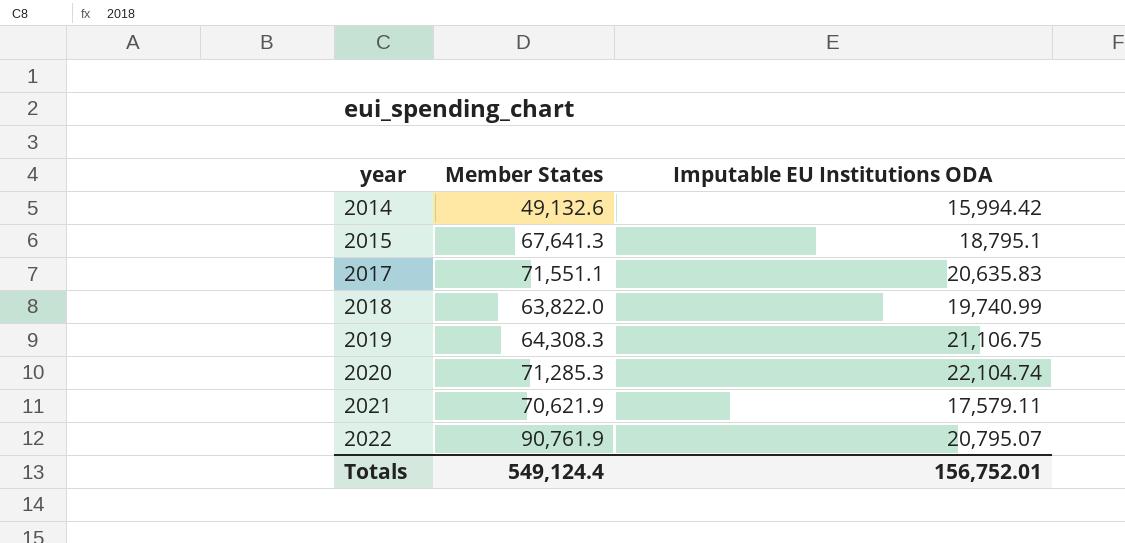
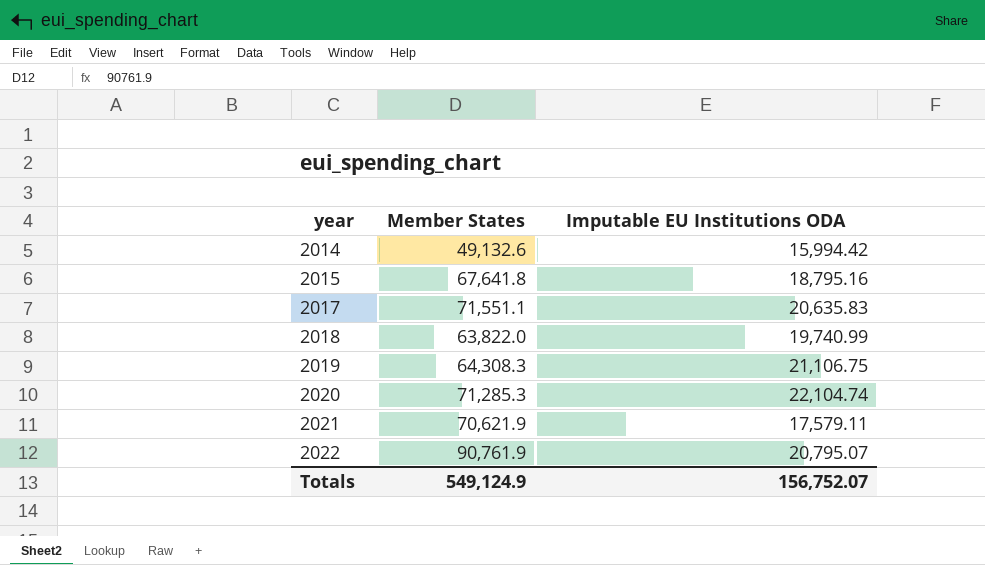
2015 | Member States: 67,641.3 -> 67,641.8
2015 | Imputable EU Institutions ODA: 18,795.1 -> 18,795.16
Totals | Member States: 549,124.4 -> 549,124.9
Totals | Imputable EU Institutions ODA: 156,752.01 -> 156,752.07

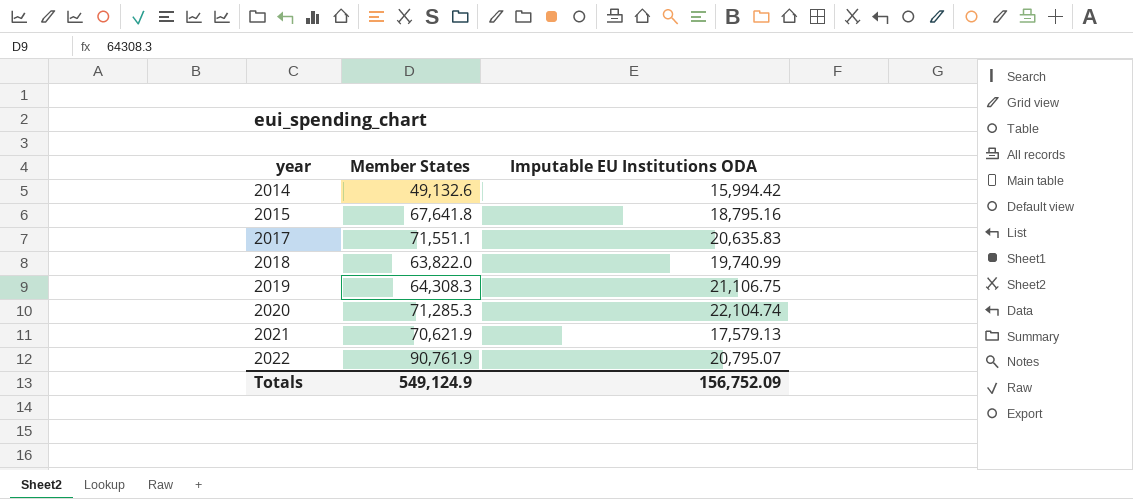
2021 | Imputable EU Institutions ODA: 17,579.11 -> 17,579.13
Totals | Imputable EU Institutions ODA: 156,752.07 -> 156,752.09

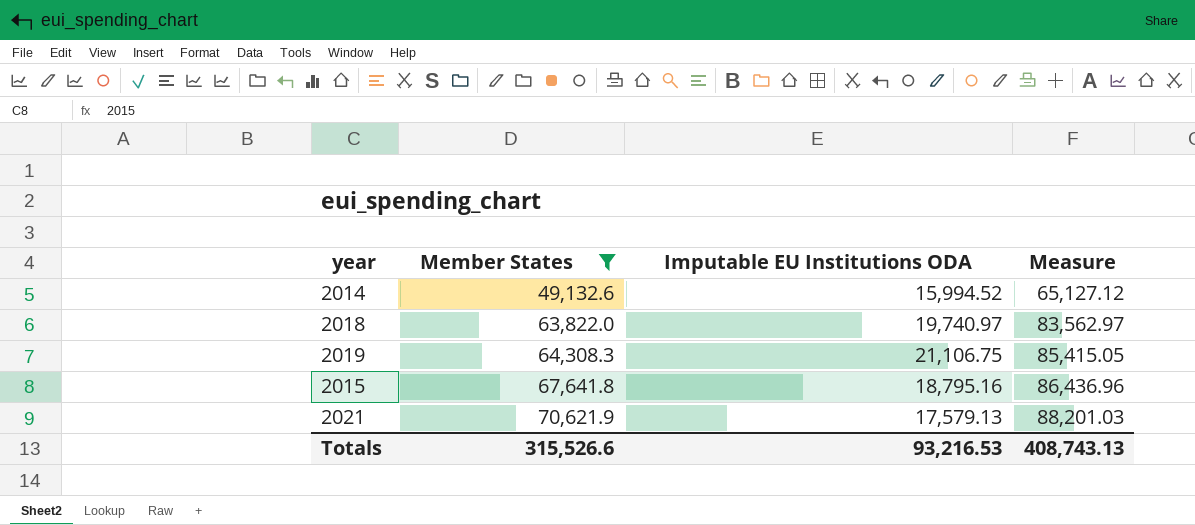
filter: none -> Member States <= 70,621.9
row order: year ascending -> Member States ascending
column Measure | formula: none -> [Member States] + [Imputable EU Institutions ODA]
2014 | Imputable EU Institutions ODA: 15,994.42 -> 15,994.52
2018 | Imputable EU Institutions ODA: 19,740.99 -> 19,740.97
Totals | Member States: 549,124.9 -> 315,526.6
Totals | Imputable EU Institutions ODA: 156,752.09 -> 93,216.53

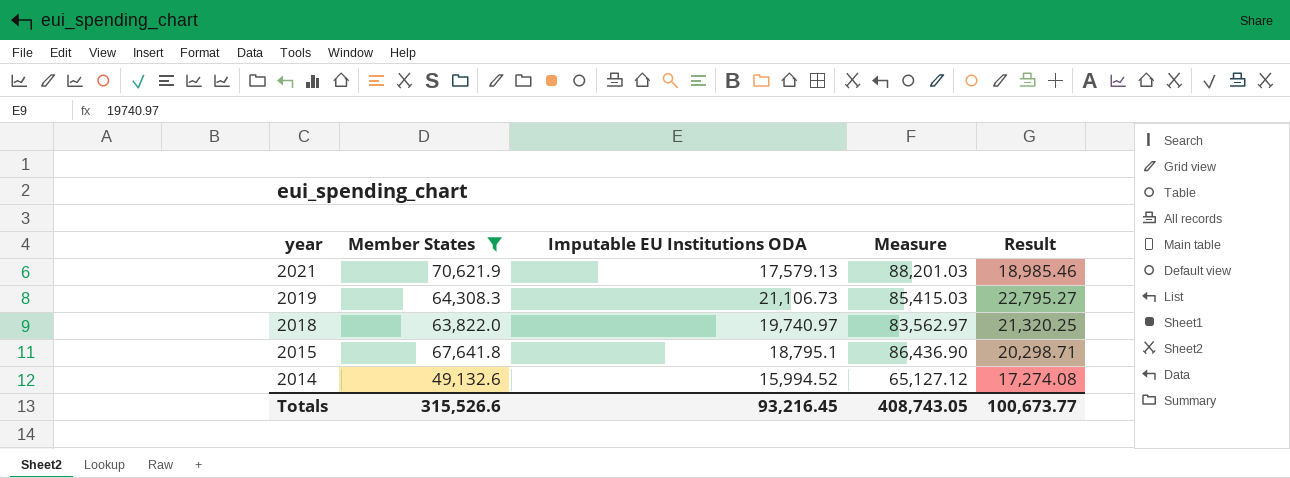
row order: Member States ascending -> year descending
column Result | formula: none -> [Imputable EU Institutions ODA] * 1.08
2019 | Imputable EU Institutions ODA: 21,106.75 -> 21,106.73
2019 | Measure: 85,415.05 -> 85,415.03
2015 | Imputable EU Institutions ODA: 18,795.16 -> 18,795.1
2015 | Measure: 86,436.96 -> 86,436.90
Totals | Imputable EU Institutions ODA: 93,216.53 -> 93,216.45
Totals | Measure: 408,743.13 -> 408,743.05

